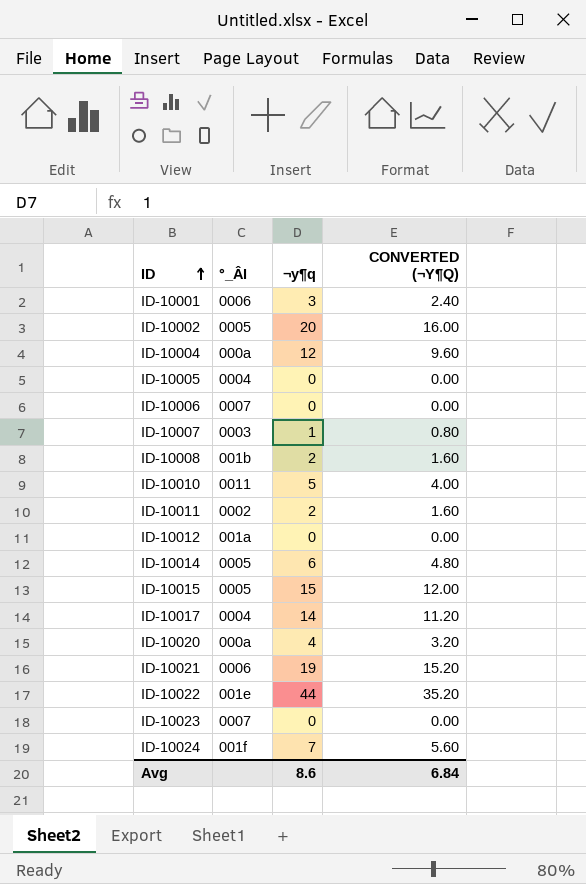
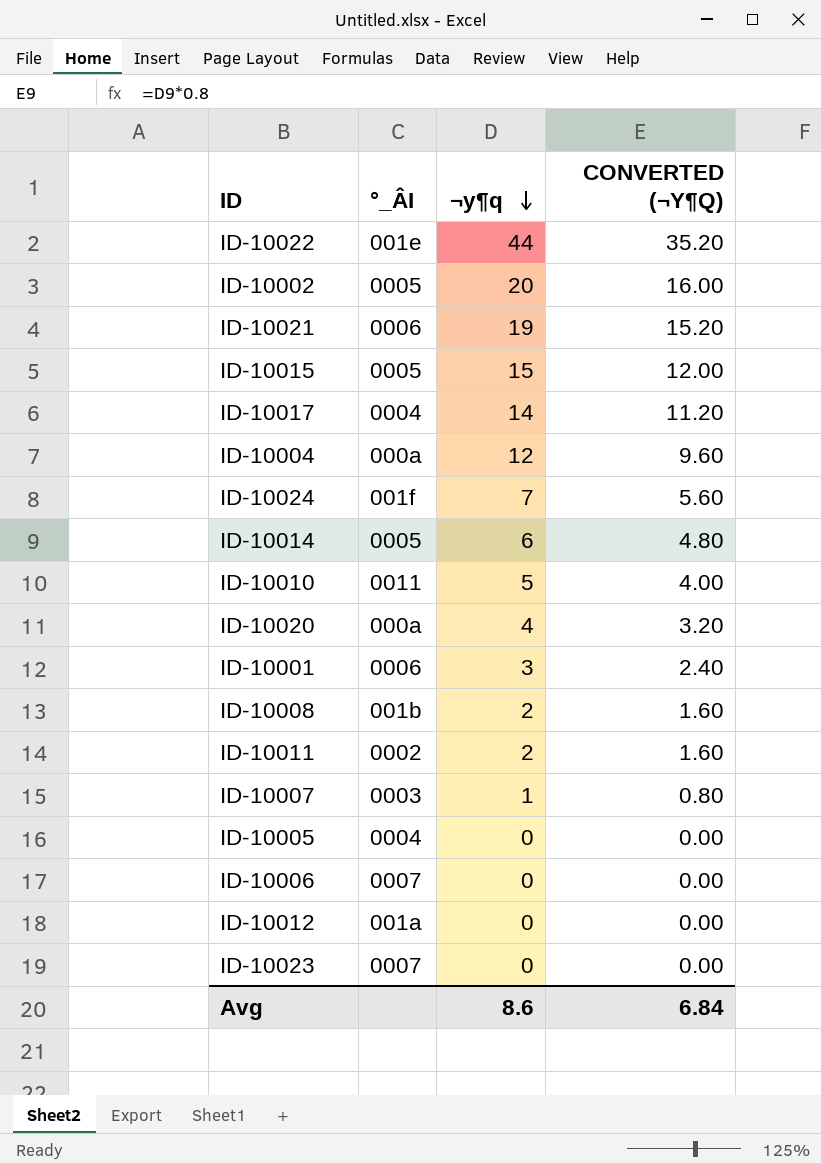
row order: ID ascending -> ¬y¶q descending

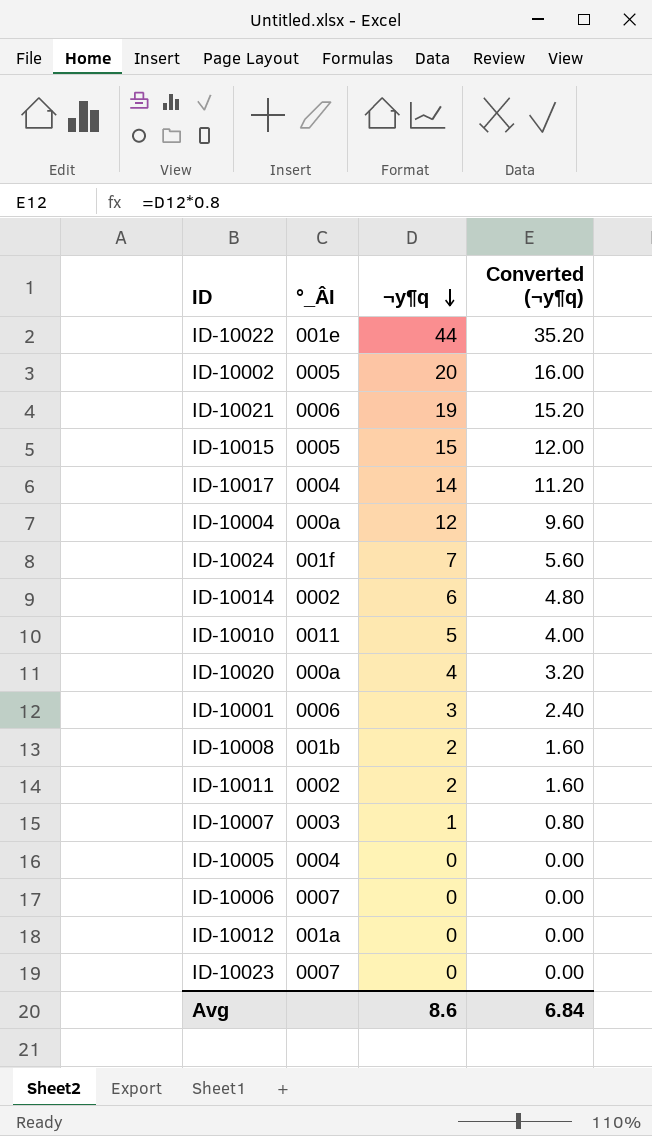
column name: CONVERTED (¬Y¶Q) -> Converted (¬y¶q)
ID-10014 | °_ÂI: 0005 -> 0002

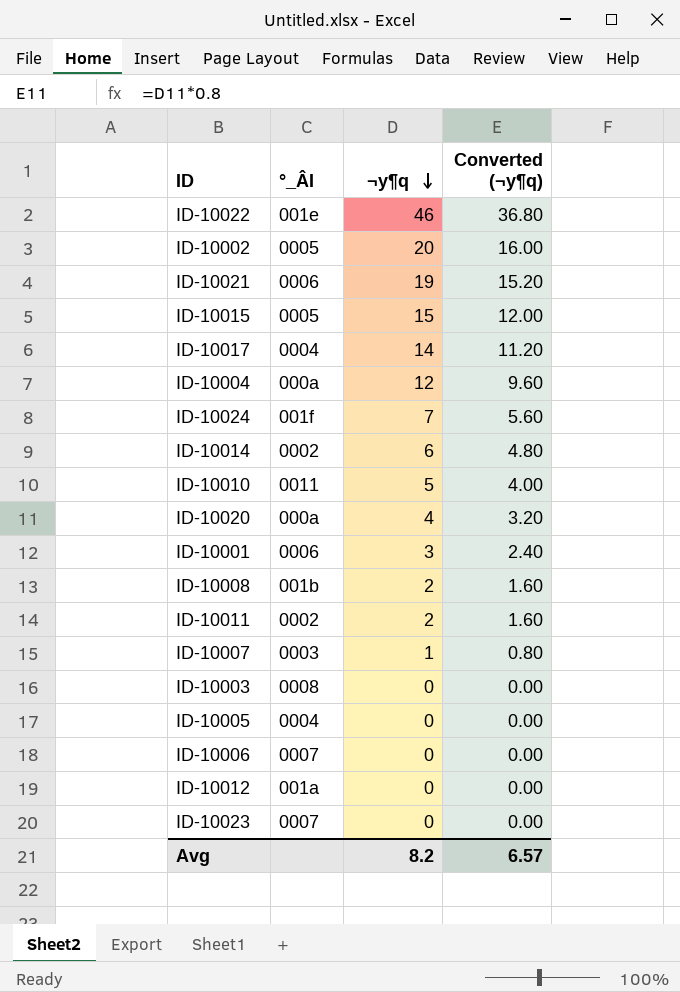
ID-10022 | ¬y¶q: 44 -> 46
ID-10022 | Converted (¬y¶q): 35.20 -> 36.80
row ID-10003: none -> 0008 | 0 | 0.00
Avg | ¬y¶q: 8.6 -> 8.2
Avg | Converted (¬y¶q): 6.84 -> 6.57

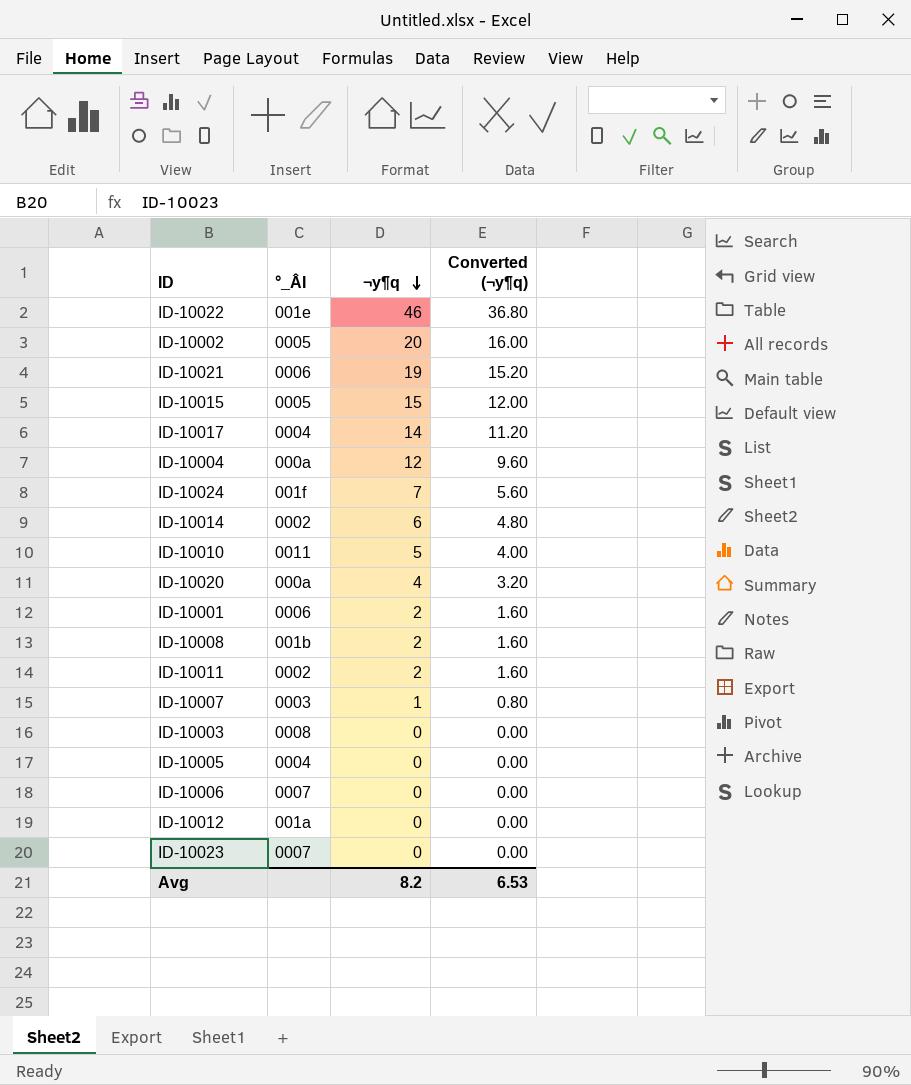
ID-10001 | ¬y¶q: 3 -> 2
ID-10001 | Converted (¬y¶q): 2.40 -> 1.60
Avg | Converted (¬y¶q): 6.57 -> 6.53

